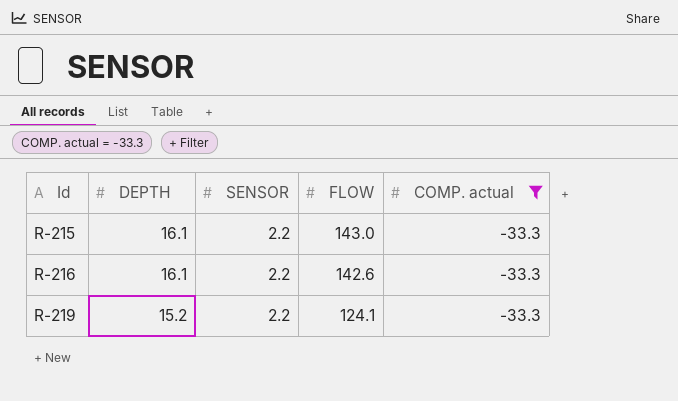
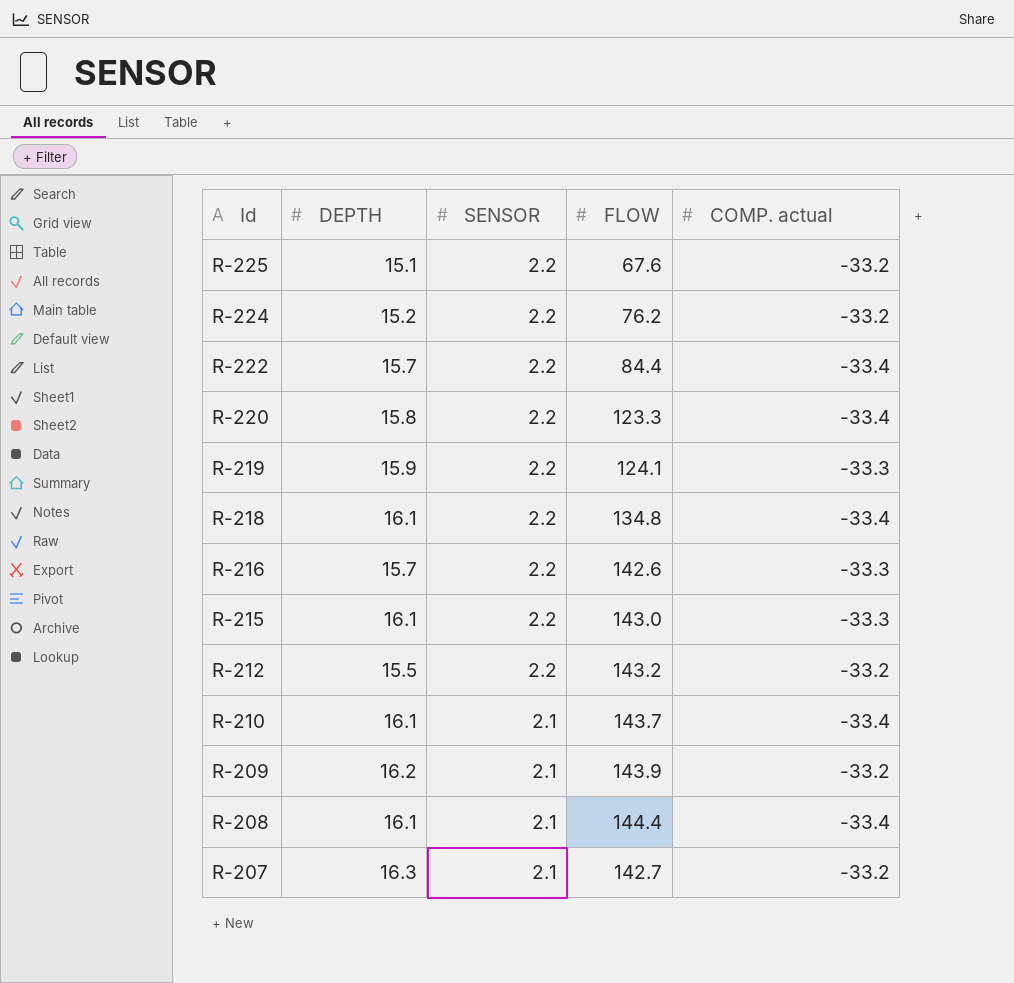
filter: COMP. actual = -33.3 -> none
row order: Id ascending -> Id descending
R-219 | DEPTH: 15.2 -> 15.9
R-216 | DEPTH: 16.1 -> 15.7

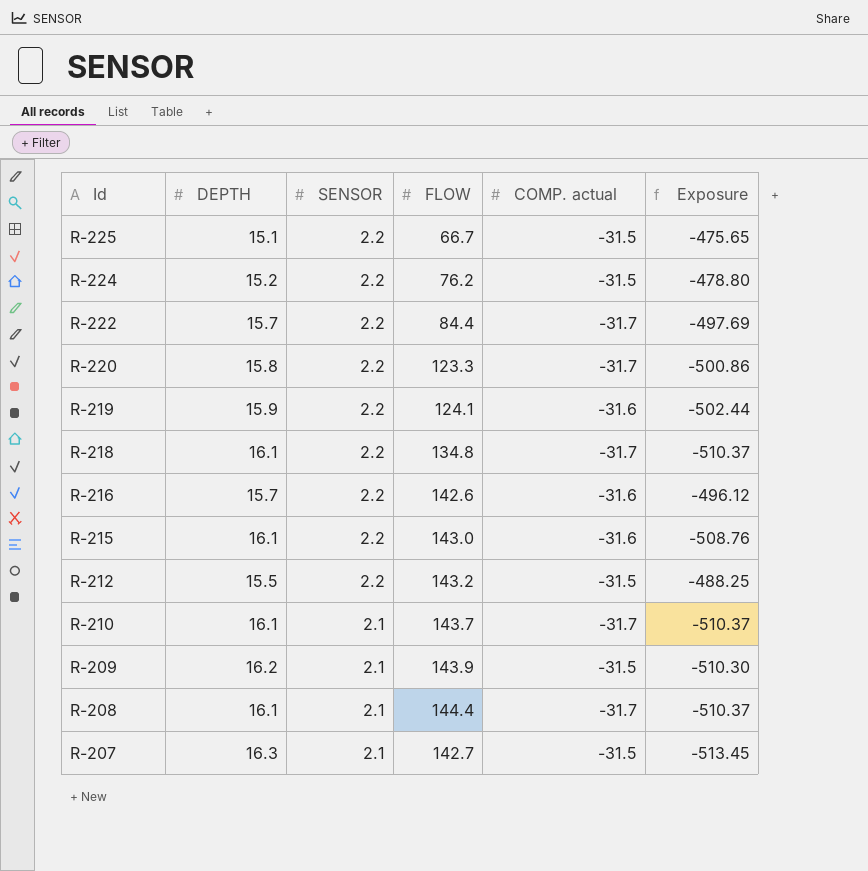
column Exposure | formula: none -> [DEPTH] * [COMP. actual]
R-225 | FLOW: 67.6 -> 66.7
R-225 | COMP. actual: -33.2 -> -31.5
R-224 | COMP. actual: -33.2 -> -31.5
R-222 | COMP. actual: -33.4 -> -31.7
R-220 | COMP. actual: -33.4 -> -31.7
R-219 | COMP. actual: -33.3 -> -31.6
R-218 | COMP. actual: -33.4 -> -31.7
R-216 | COMP. actual: -33.3 -> -31.6
R-215 | COMP. actual: -33.3 -> -31.6
R-212 | COMP. actual: -33.2 -> -31.5
R-210 | COMP. actual: -33.4 -> -31.7
R-209 | COMP. actual: -33.2 -> -31.5
R-208 | COMP. actual: -33.4 -> -31.7
R-207 | COMP. actual: -33.2 -> -31.5

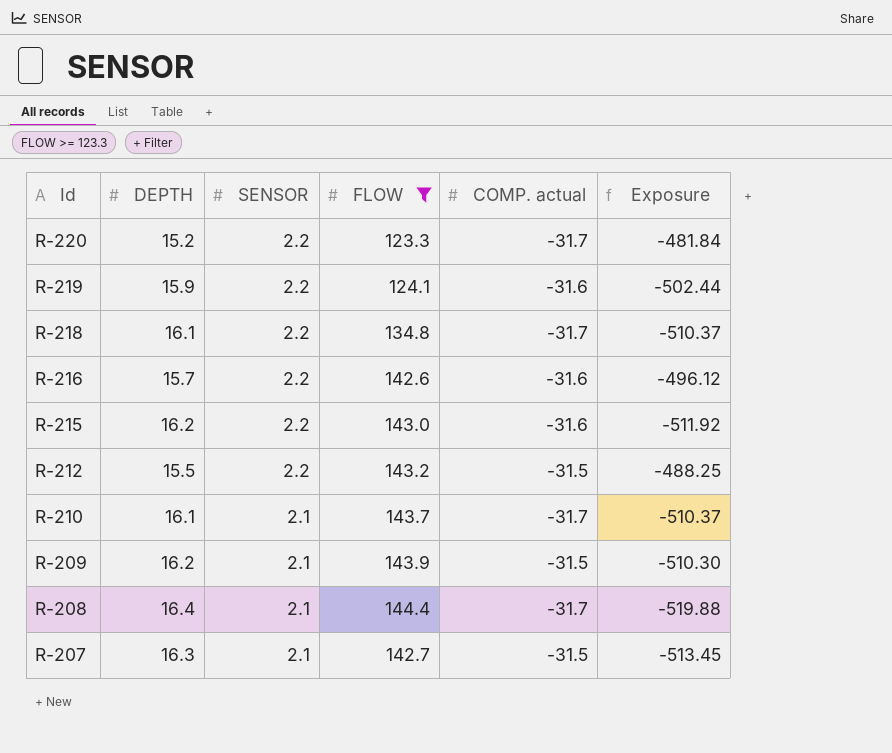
filter: none -> FLOW >= 123.3
R-220 | DEPTH: 15.8 -> 15.2
R-220 | Exposure: -500.86 -> -481.84
R-215 | DEPTH: 16.1 -> 16.2
R-215 | Exposure: -508.76 -> -511.92
R-208 | DEPTH: 16.1 -> 16.4
R-208 | Exposure: -510.37 -> -519.88

